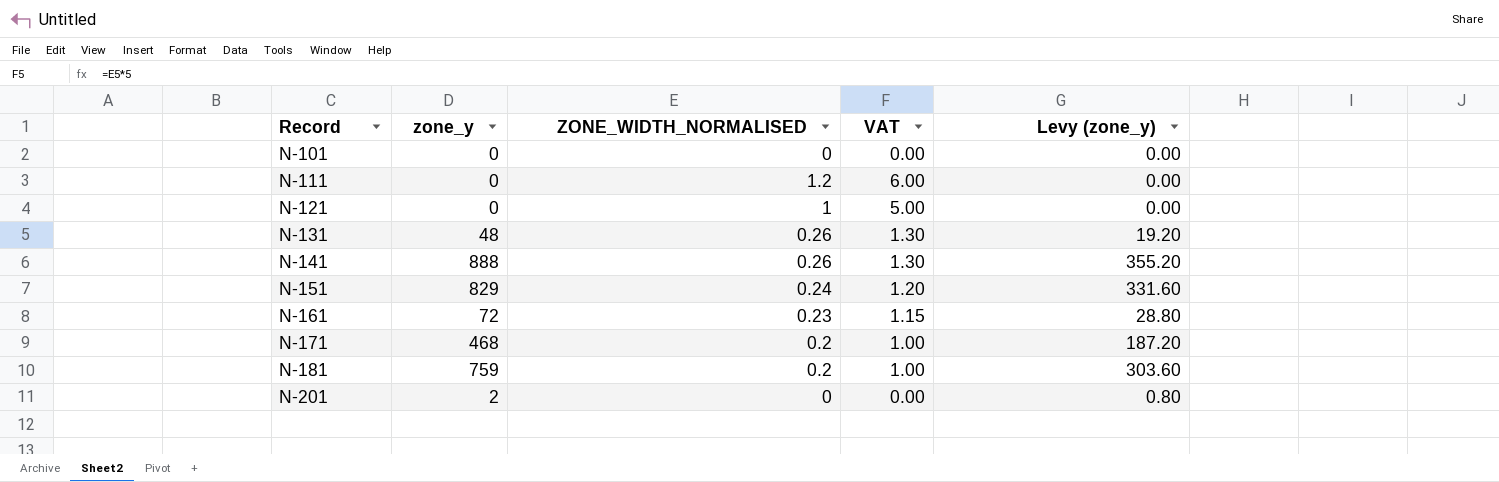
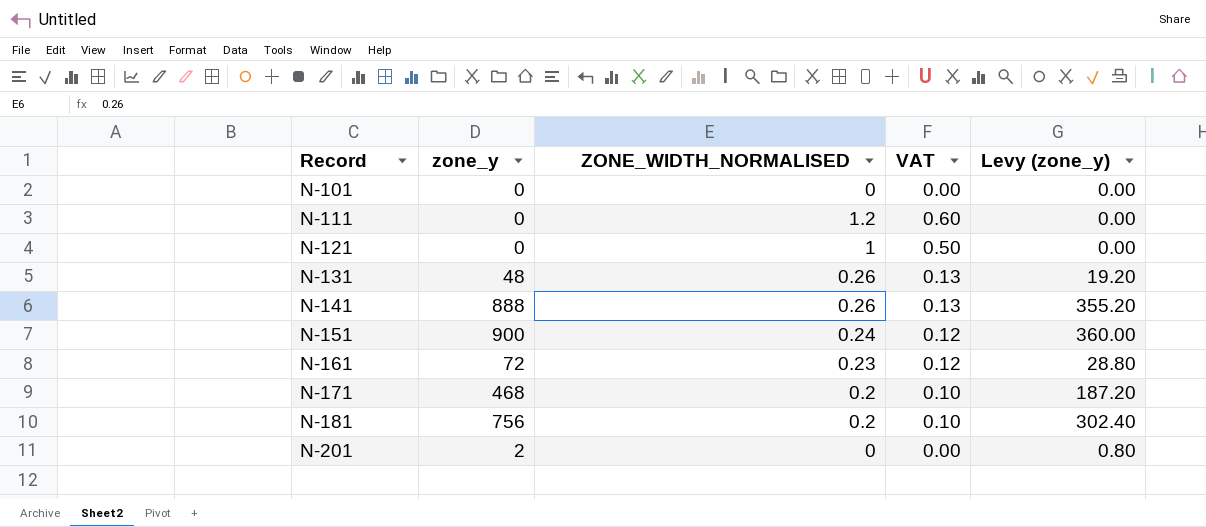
column VAT | formula: [ZONE_WIDTH_NORMALISED] * 5 -> [ZONE_WIDTH_NORMALISED] * 0.5
N-151 | zone_y: 829 -> 900
N-151 | Levy (zone_y): 331.60 -> 360.00
N-181 | zone_y: 759 -> 756
N-181 | Levy (zone_y): 303.60 -> 302.40

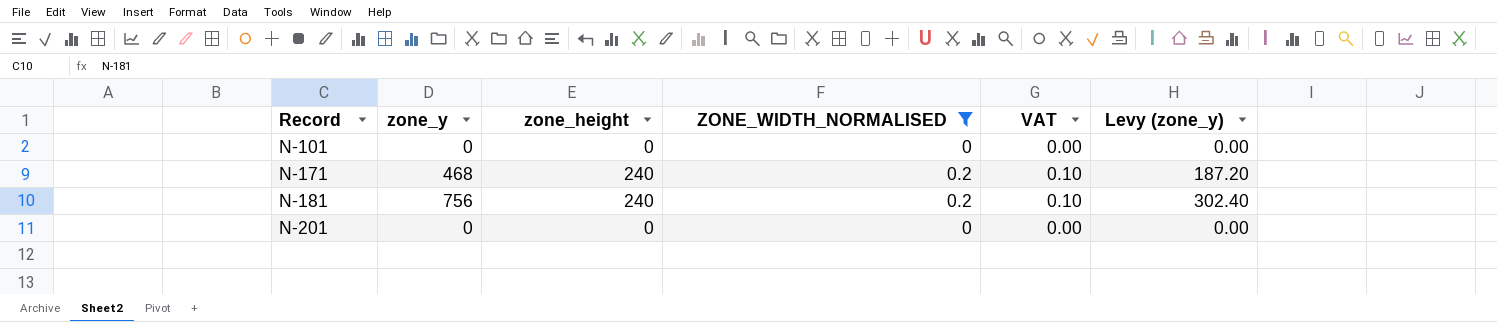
filter: none -> ZONE_WIDTH_NORMALISED <= 0.2
column zone_height | position: none -> 3
N-201 | zone_y: 2 -> 0
N-201 | Levy (zone_y): 0.80 -> 0.00

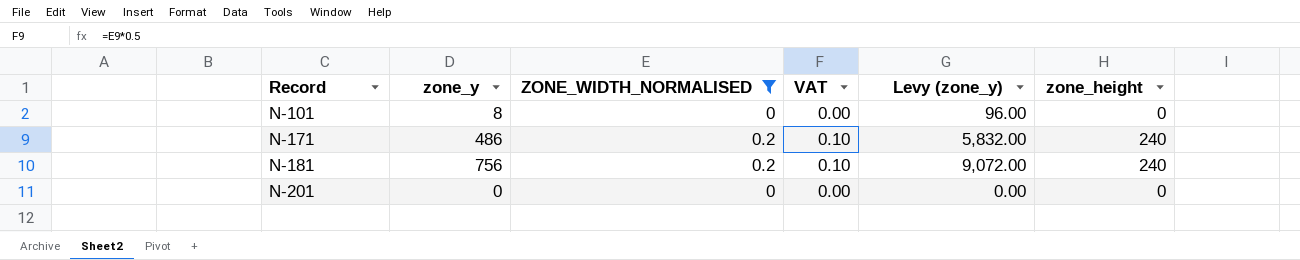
column Levy (zone_y) | formula: [zone_y] * 0.4 -> [zone_y] * 12
column zone_height | position: 3 -> 6
N-101 | zone_y: 0 -> 8
N-171 | zone_y: 468 -> 486

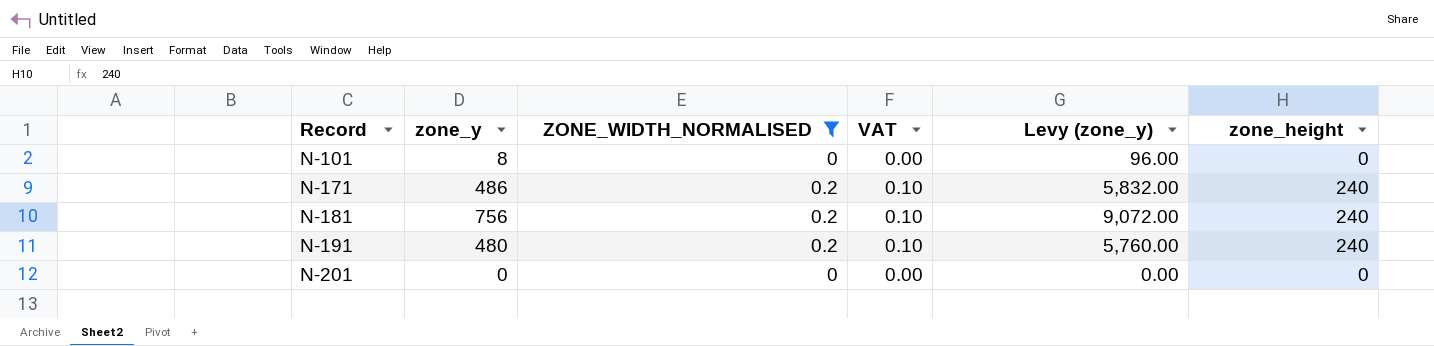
row N-191: none -> 480 | 0.2 | 0.10 | 5,760.00 | 240

